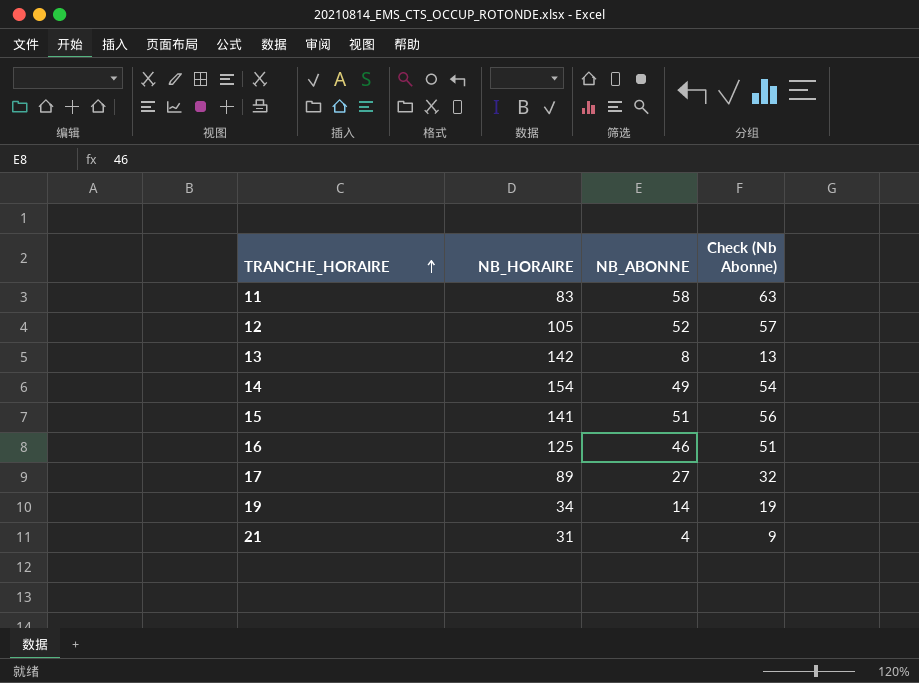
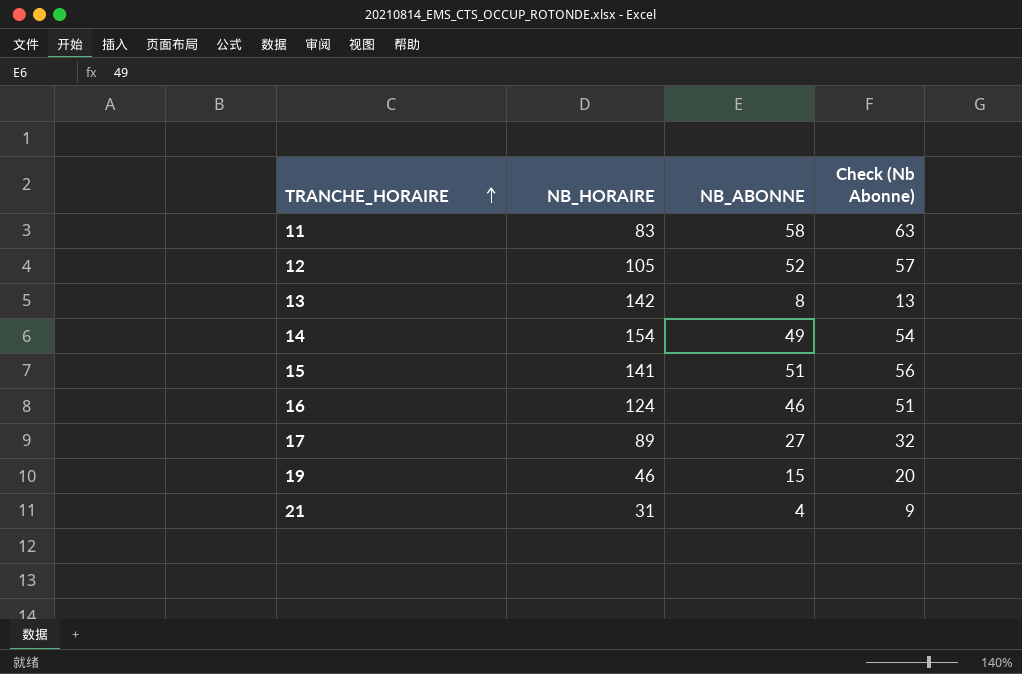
16 | NB_HORAIRE: 125 -> 124
19 | NB_HORAIRE: 34 -> 46
19 | NB_ABONNE: 14 -> 15
19 | Check (Nb Abonne): 19 -> 20

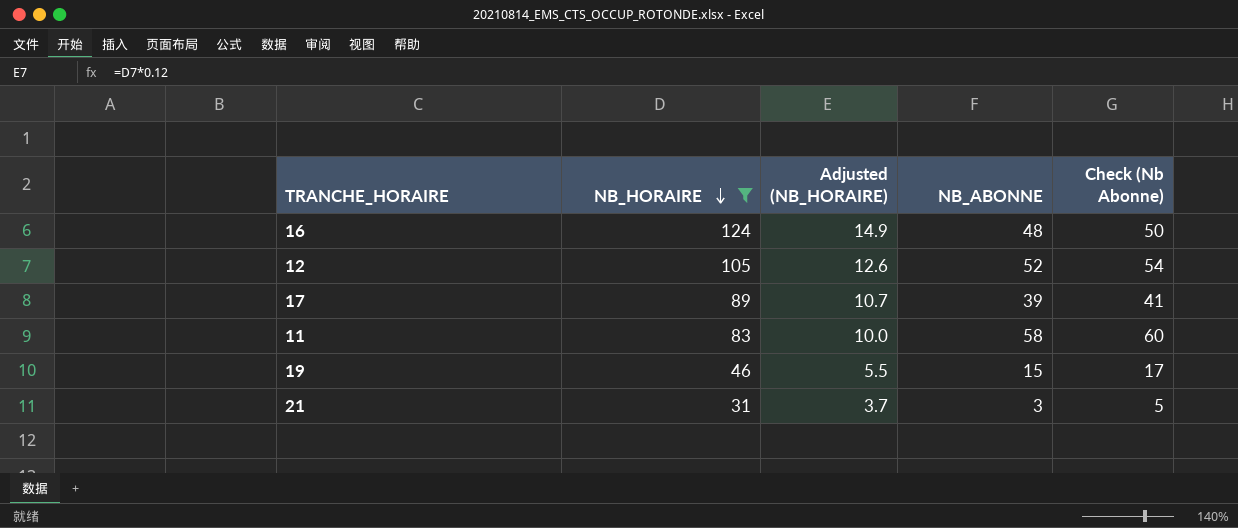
filter: none -> NB_HORAIRE <= 124
row order: TRANCHE_HORAIRE ascending -> NB_HORAIRE descending
column Adjusted (NB_HORAIRE) | formula: none -> [NB_HORAIRE] * 0.12
column Check (Nb Abonne) | formula: [NB_ABONNE] + 5 -> [NB_ABONNE] + 2
16 | NB_ABONNE: 46 -> 48
17 | NB_ABONNE: 27 -> 39
21 | NB_ABONNE: 4 -> 3

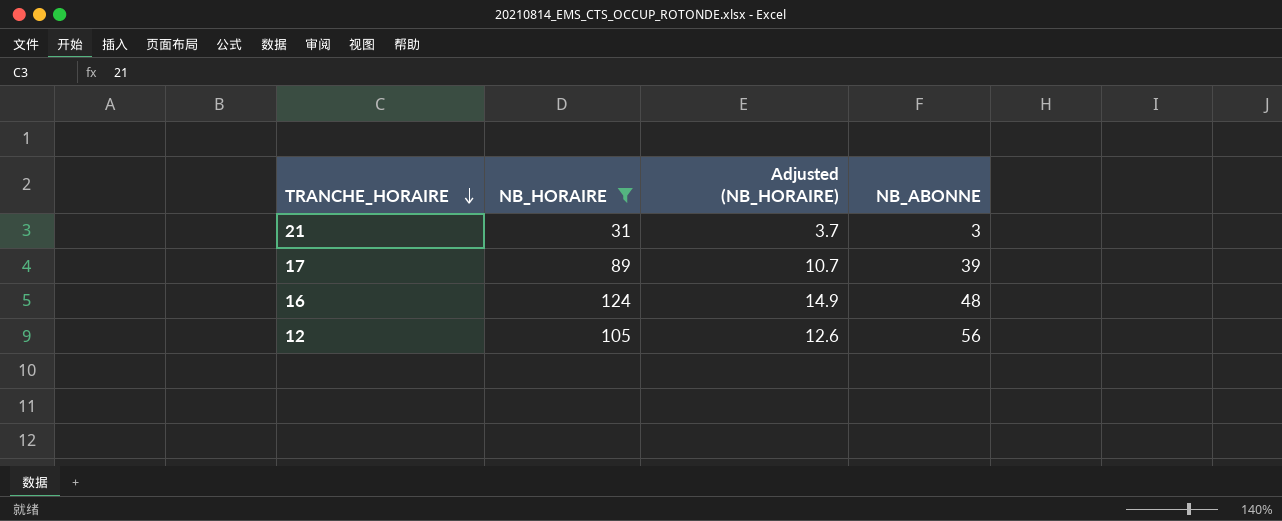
row order: NB_HORAIRE descending -> TRANCHE_HORAIRE descending
column Check (Nb Abonne) | formula: [NB_ABONNE] + 2 -> none
row 11: 83 | 10.0 | 58 | 60 -> none
row 19: 46 | 5.5 | 15 | 17 -> none
12 | NB_ABONNE: 52 -> 56

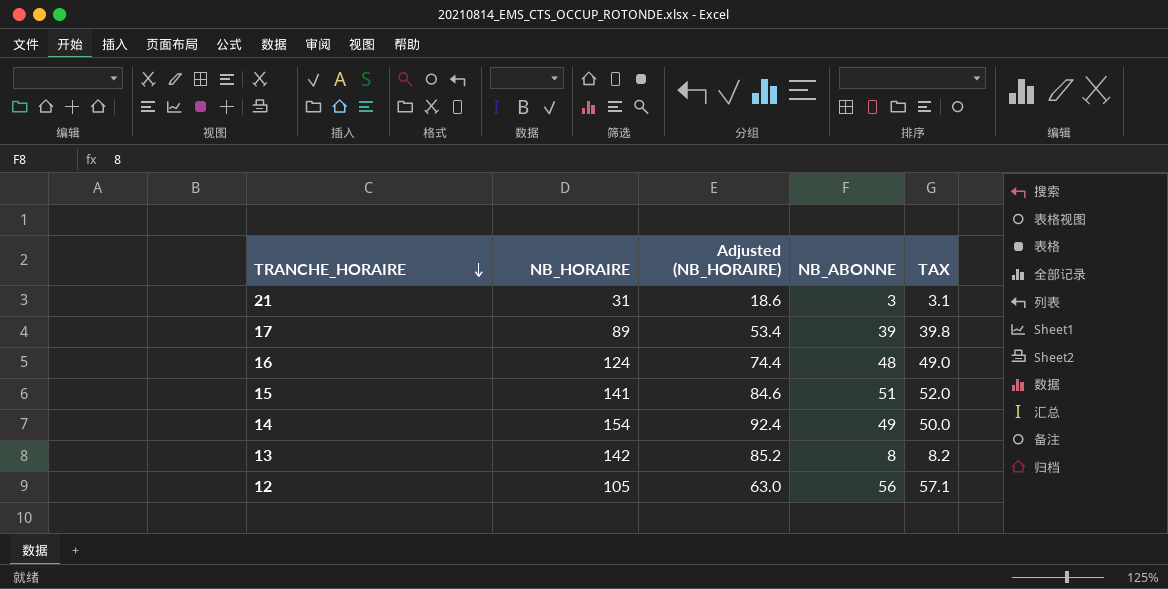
filter: NB_HORAIRE <= 124 -> none
column Adjusted (NB_HORAIRE) | formula: [NB_HORAIRE] * 0.12 -> [NB_HORAIRE] * 0.6
column TAX | formula: none -> [NB_ABONNE] * 1.02

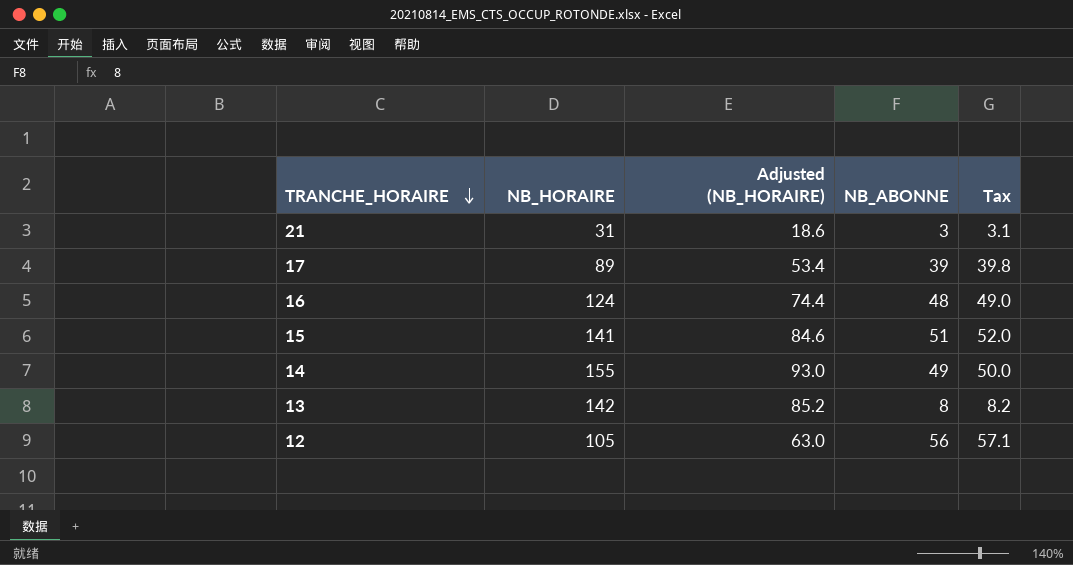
column name: TAX -> Tax
14 | NB_HORAIRE: 154 -> 155
14 | Adjusted (NB_HORAIRE): 92.4 -> 93.0

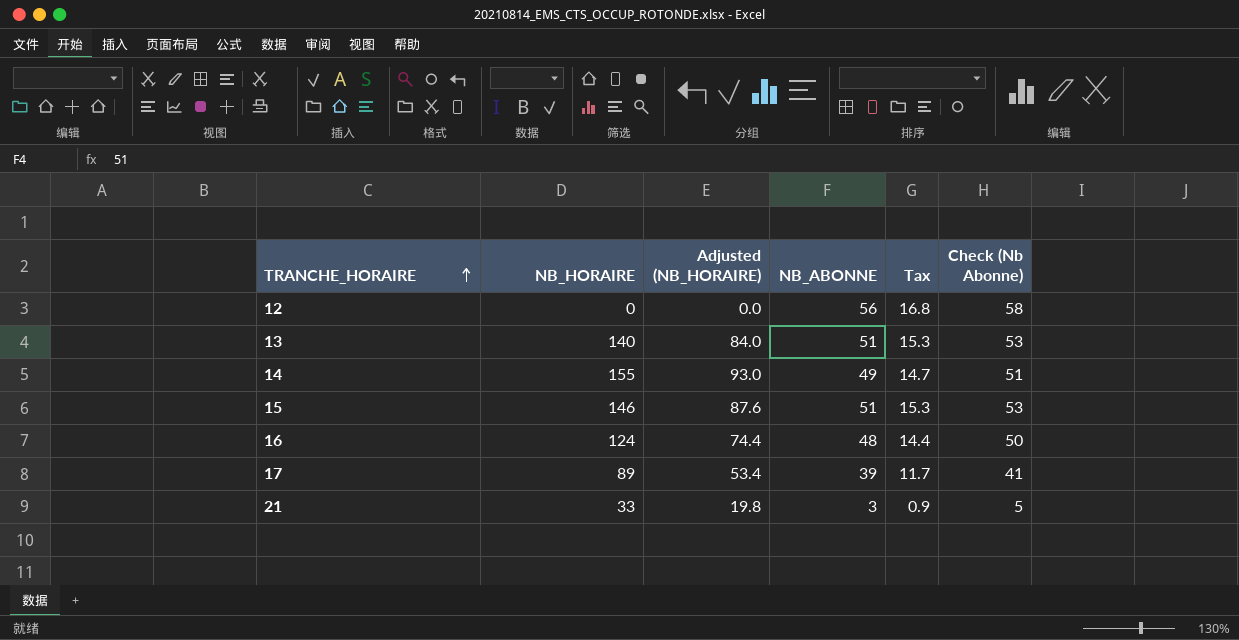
row order: TRANCHE_HORAIRE descending -> TRANCHE_HORAIRE ascending
column Tax | formula: [NB_ABONNE] * 1.02 -> [NB_ABONNE] * 0.3
column Check (Nb Abonne) | formula: none -> [NB_ABONNE] + 2
12 | NB_HORAIRE: 105 -> 0
12 | Adjusted (NB_HORAIRE): 63.0 -> 0.0
13 | NB_HORAIRE: 142 -> 140
13 | Adjusted (NB_HORAIRE): 85.2 -> 84.0
13 | NB_ABONNE: 8 -> 51
15 | NB_HORAIRE: 141 -> 146
15 | Adjusted (NB_HORAIRE): 84.6 -> 87.6
21 | NB_HORAIRE: 31 -> 33
21 | Adjusted (NB_HORAIRE): 18.6 -> 19.8

